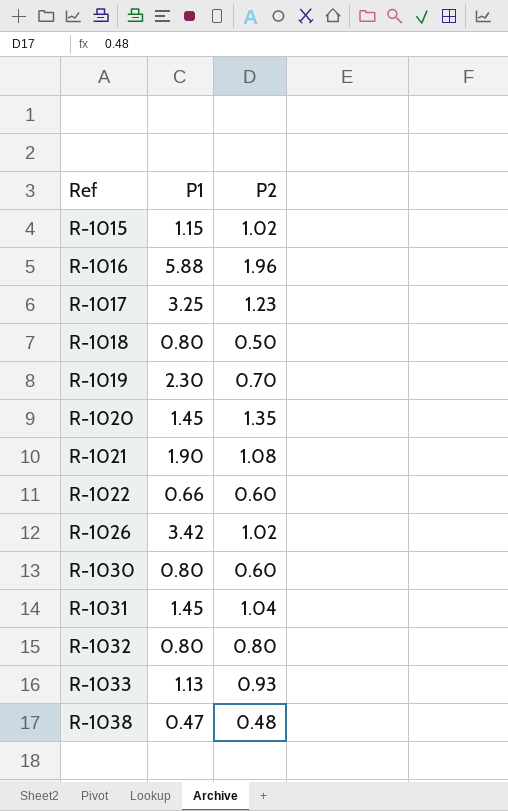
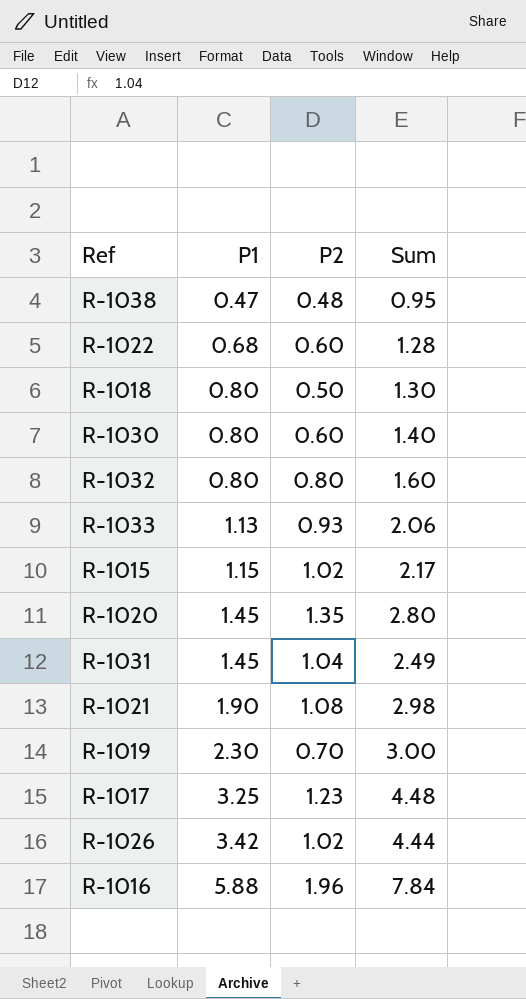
row order: Ref ascending -> P1 ascending
column Sum | formula: none -> [P1] + [P2]
R-1022 | P1: 0.66 -> 0.68

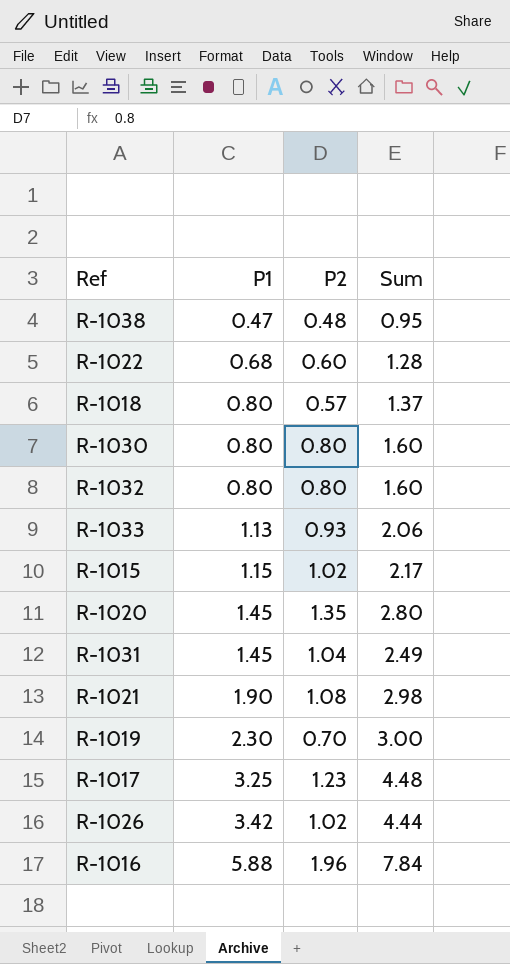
R-1018 | P2: 0.50 -> 0.57
R-1018 | Sum: 1.30 -> 1.37
R-1030 | P2: 0.60 -> 0.80
R-1030 | Sum: 1.40 -> 1.60

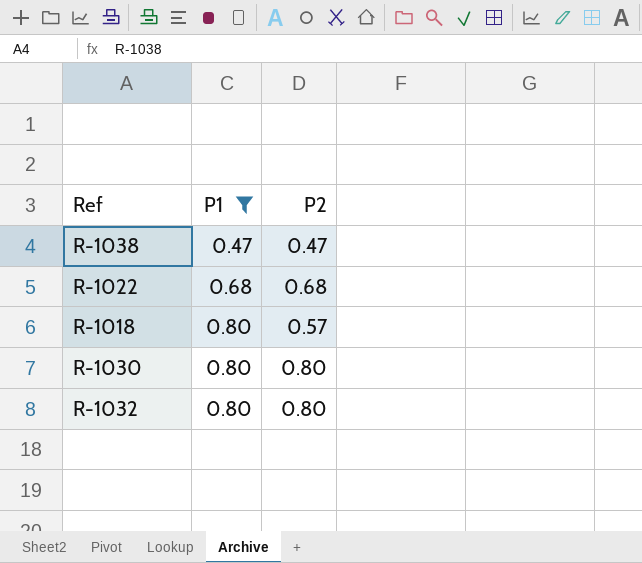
filter: none -> P1 <= 0.80
column Sum | formula: [P1] + [P2] -> none
R-1038 | P2: 0.48 -> 0.47
R-1022 | P2: 0.60 -> 0.68

